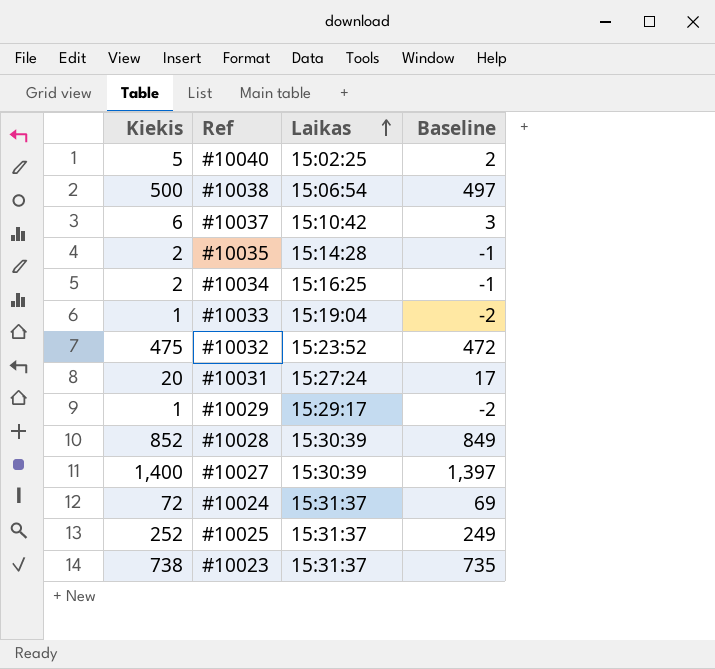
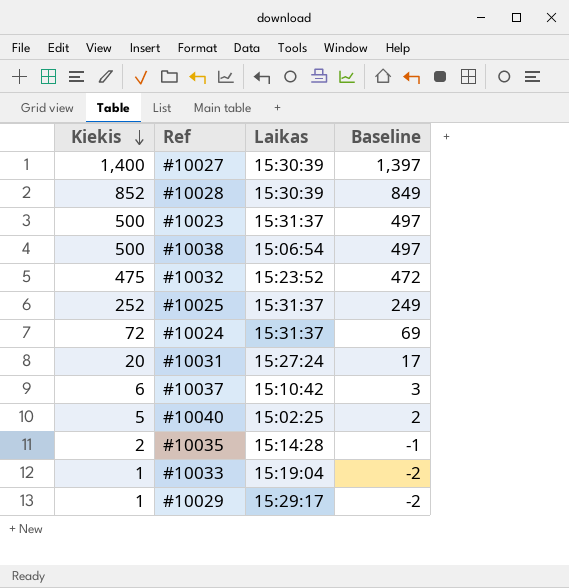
row order: Laikas ascending -> Kiekis descending
row #10034: 2 | 15:16:25 | -1 -> none
#10023 | Kiekis: 738 -> 500
#10023 | Baseline: 735 -> 497

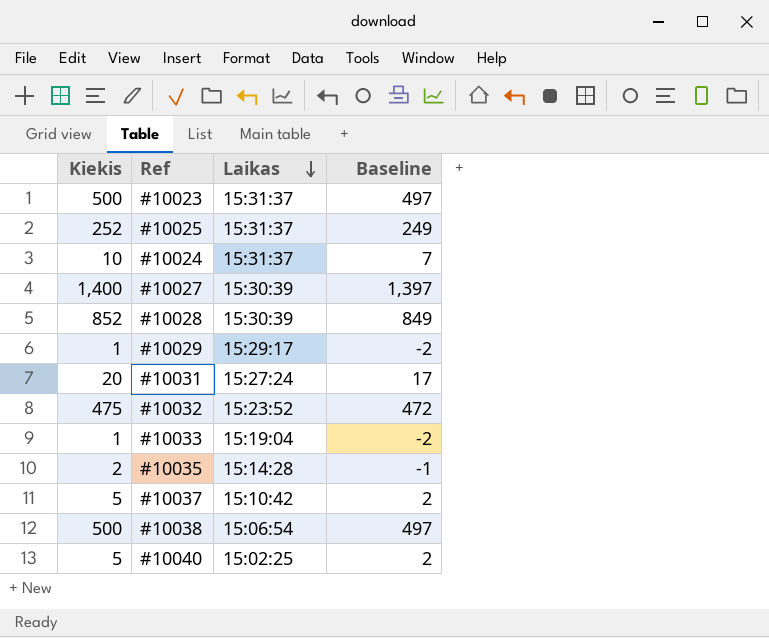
row order: Kiekis descending -> Laikas descending
#10024 | Kiekis: 72 -> 10
#10024 | Baseline: 69 -> 7
#10037 | Kiekis: 6 -> 5
#10037 | Baseline: 3 -> 2

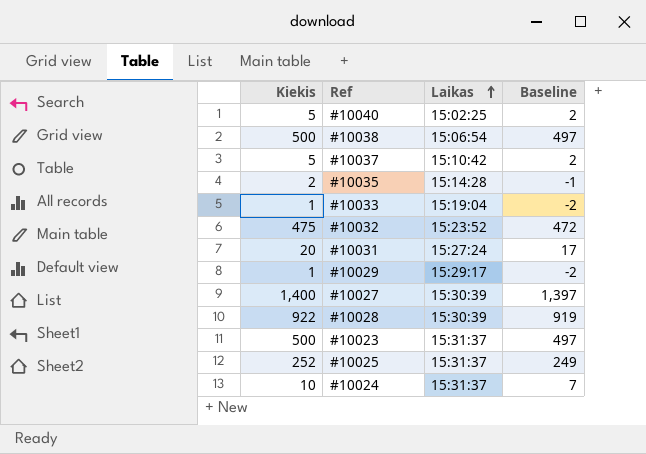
row order: Laikas descending -> Laikas ascending
#10028 | Kiekis: 852 -> 922
#10028 | Baseline: 849 -> 919

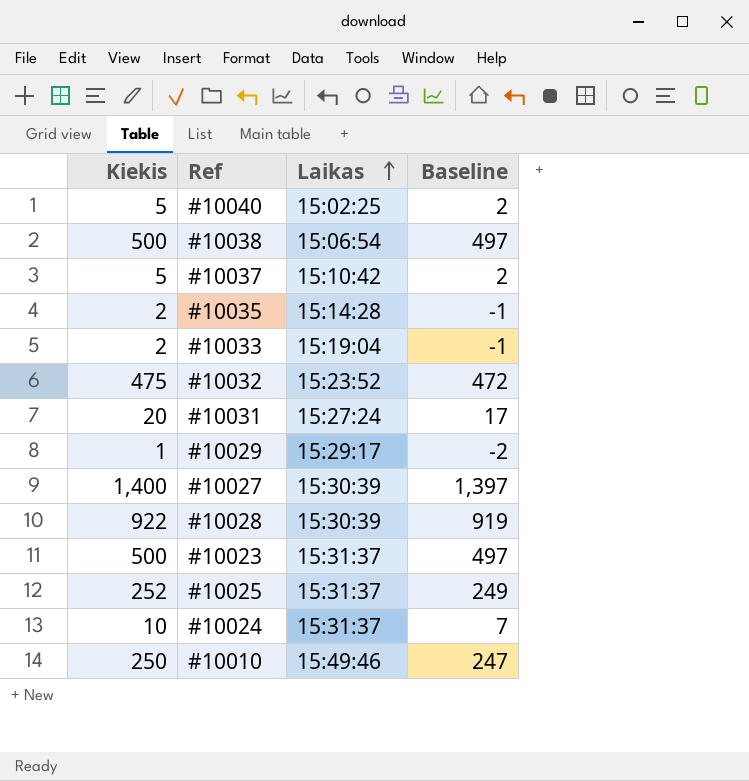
#10033 | Kiekis: 1 -> 2
#10033 | Baseline: -2 -> -1
row #10010: none -> 250 | 15:49:46 | 247

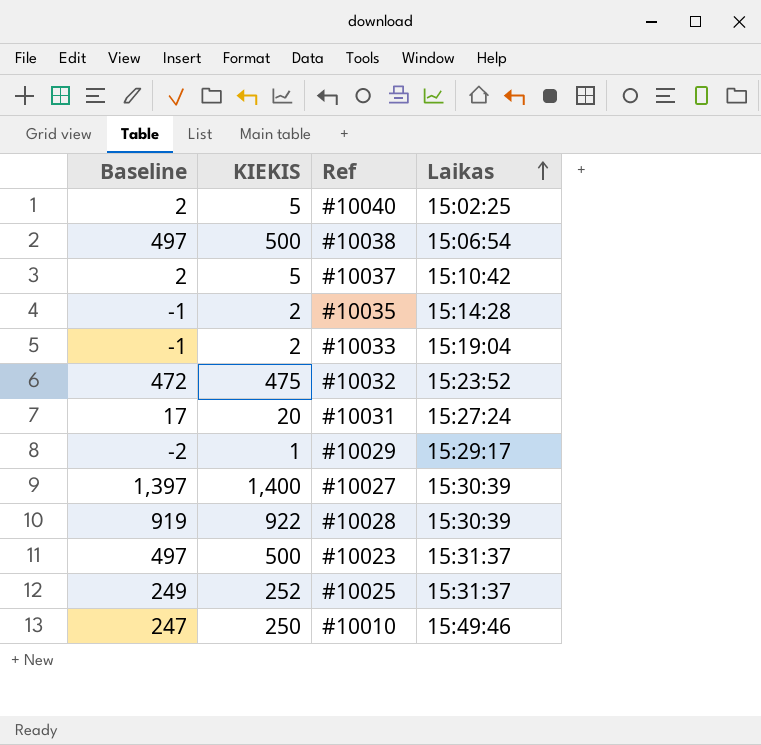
column Baseline | position: 4 -> 1
column name: Kiekis -> KIEKIS
row #10024: 10 | 15:31:37 | 7 -> none

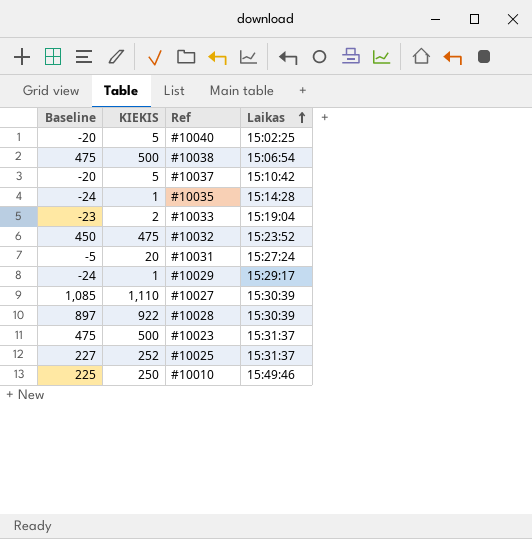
column Baseline | formula: [KIEKIS] - 3 -> [KIEKIS] - 25
#10035 | KIEKIS: 2 -> 1
#10027 | KIEKIS: 1,400 -> 1,110

